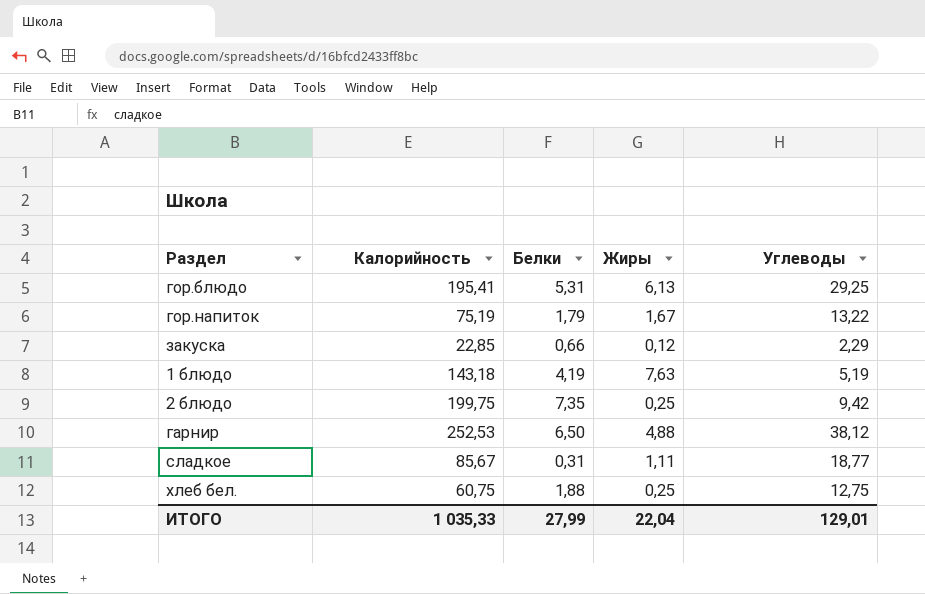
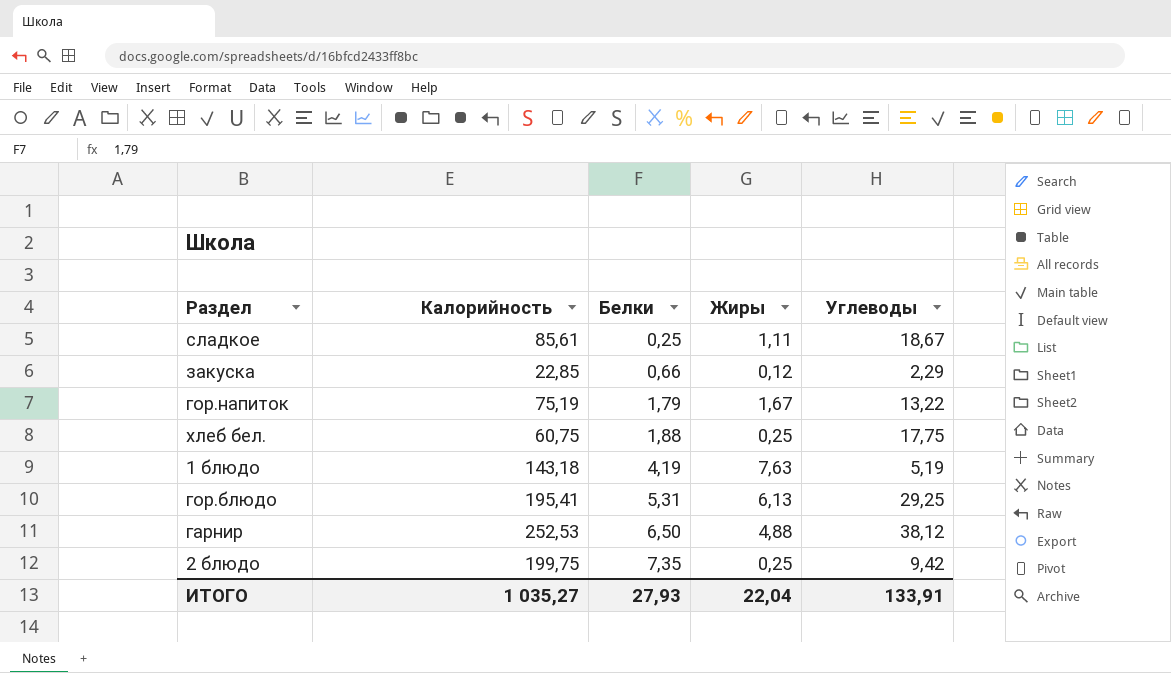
row order: none -> Белки ascending
сладкое | Калорийность: 85,67 -> 85,61
сладкое | Белки: 0,31 -> 0,25
сладкое | Углеводы: 18,77 -> 18,67
хлеб бел. | Углеводы: 12,75 -> 17,75
ИТОГО | Калорийность: 1 035,33 -> 1 035,27
ИТОГО | Белки: 27,99 -> 27,93
ИТОГО | Углеводы: 129,01 -> 133,91

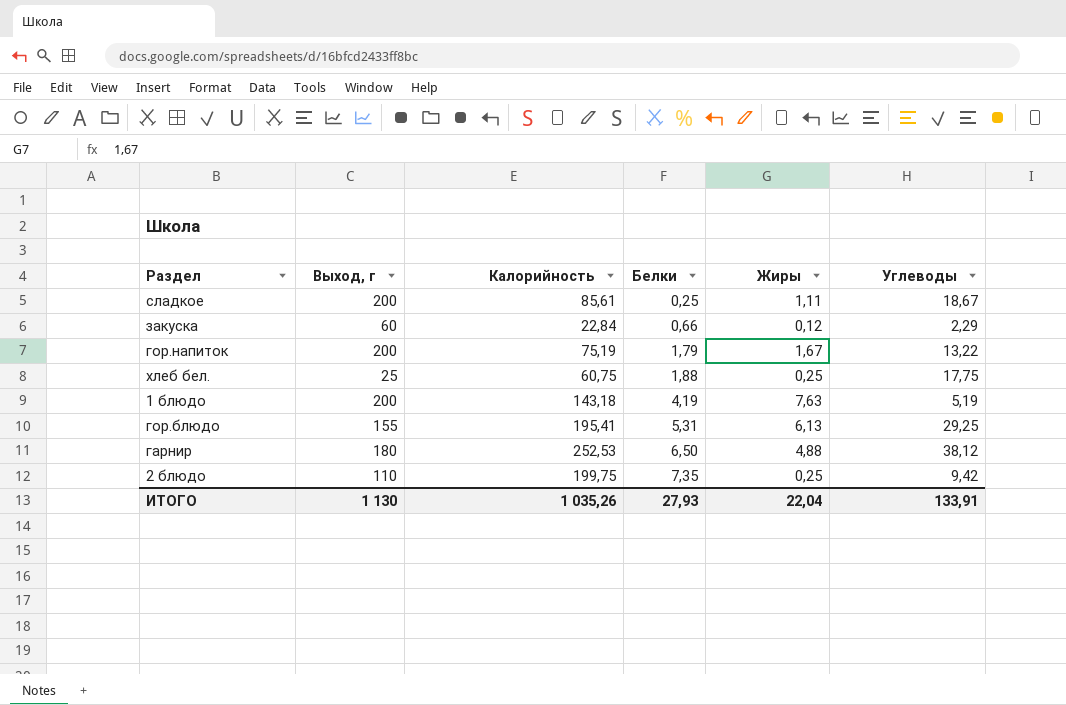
column Выход, г | position: none -> 2
закуска | Калорийность: 22,85 -> 22,84
ИТОГО | Калорийность: 1 035,27 -> 1 035,26

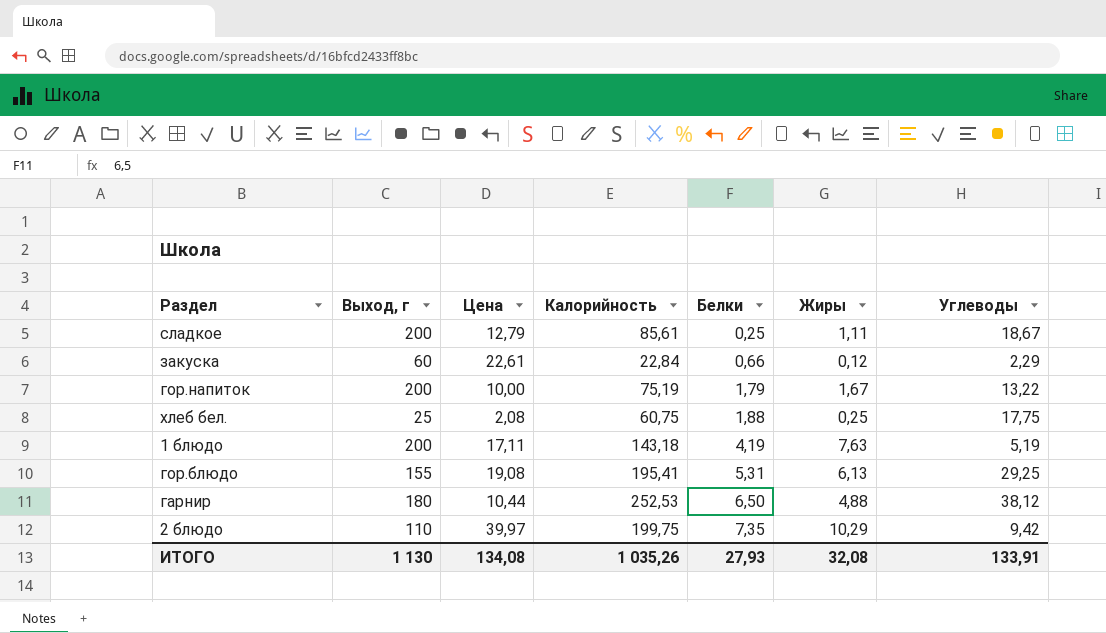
column Цена | position: none -> 3
2 блюдо | Жиры: 0,25 -> 10,29
ИТОГО | Жиры: 22,04 -> 32,08

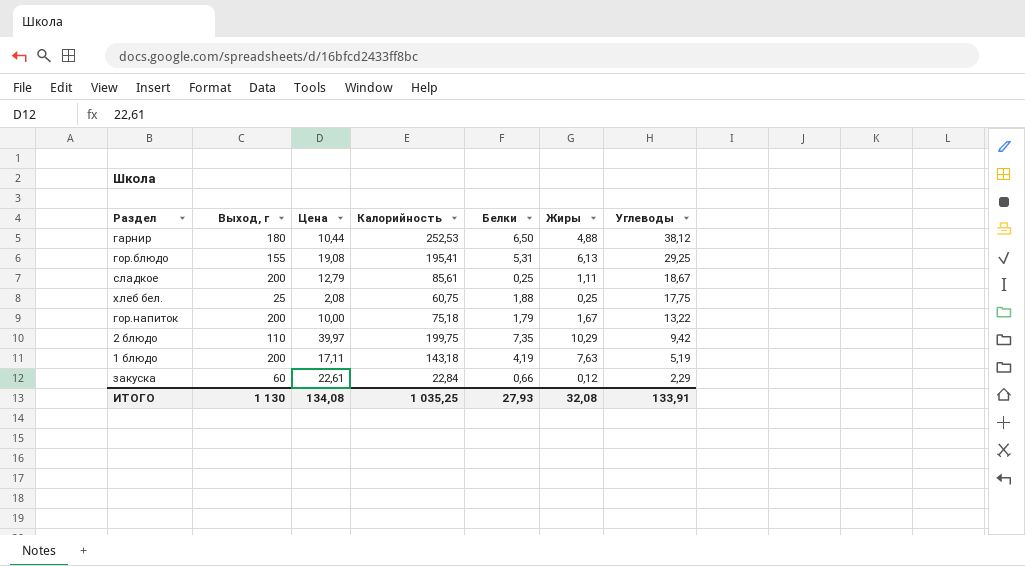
row order: Белки ascending -> Углеводы descending
гор.напиток | Калорийность: 75,19 -> 75,18
ИТОГО | Калорийность: 1 035,26 -> 1 035,25

